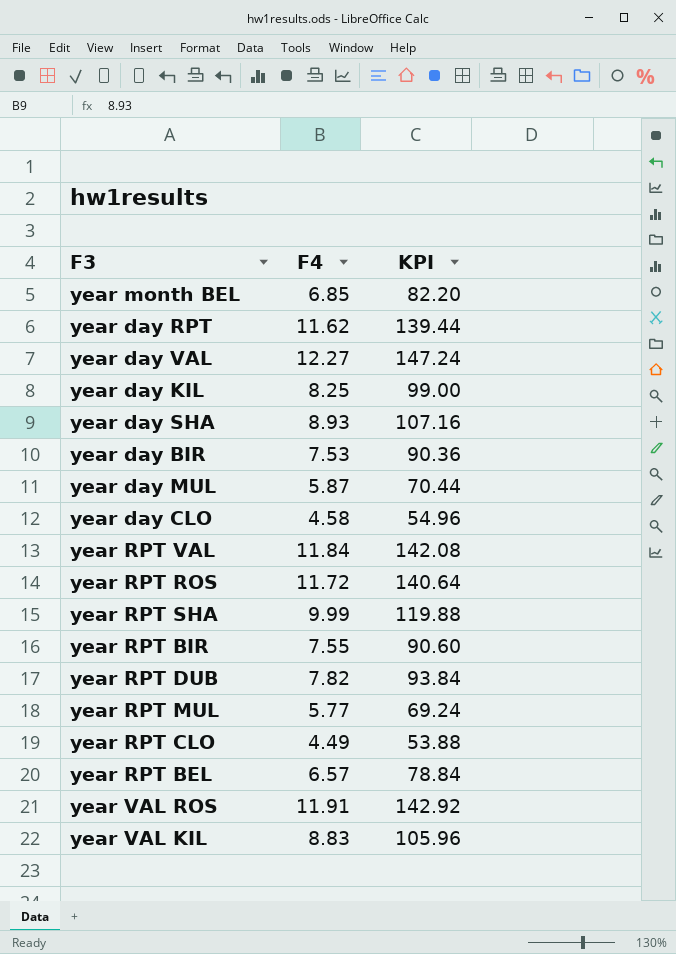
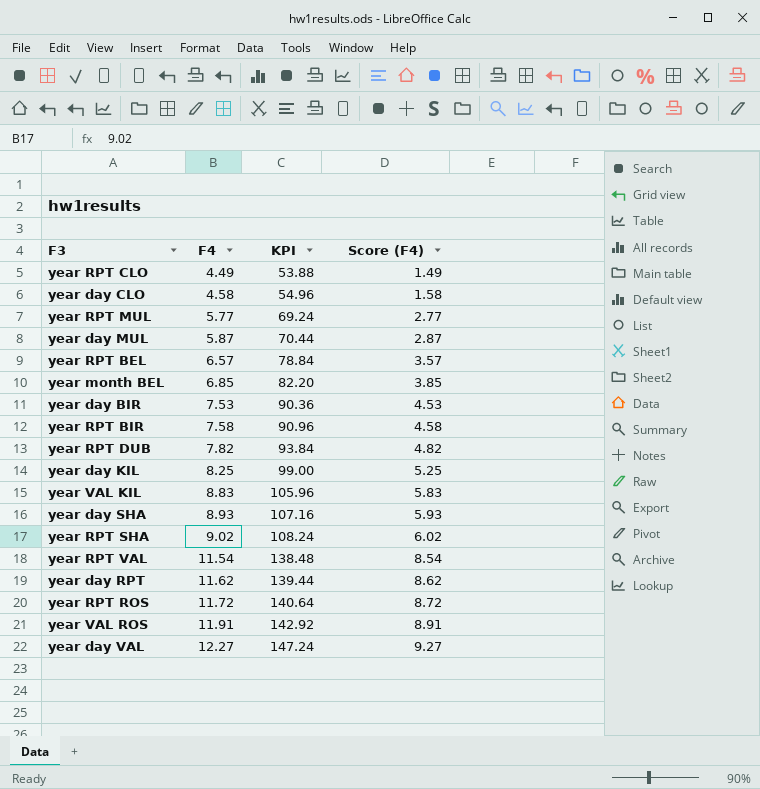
row order: none -> F4 ascending
column Score (F4) | formula: none -> [F4] - 3
year RPT BIR | F4: 7.55 -> 7.58
year RPT BIR | KPI: 90.60 -> 90.96
year RPT SHA | F4: 9.99 -> 9.02
year RPT SHA | KPI: 119.88 -> 108.24
year RPT VAL | F4: 11.84 -> 11.54
year RPT VAL | KPI: 142.08 -> 138.48

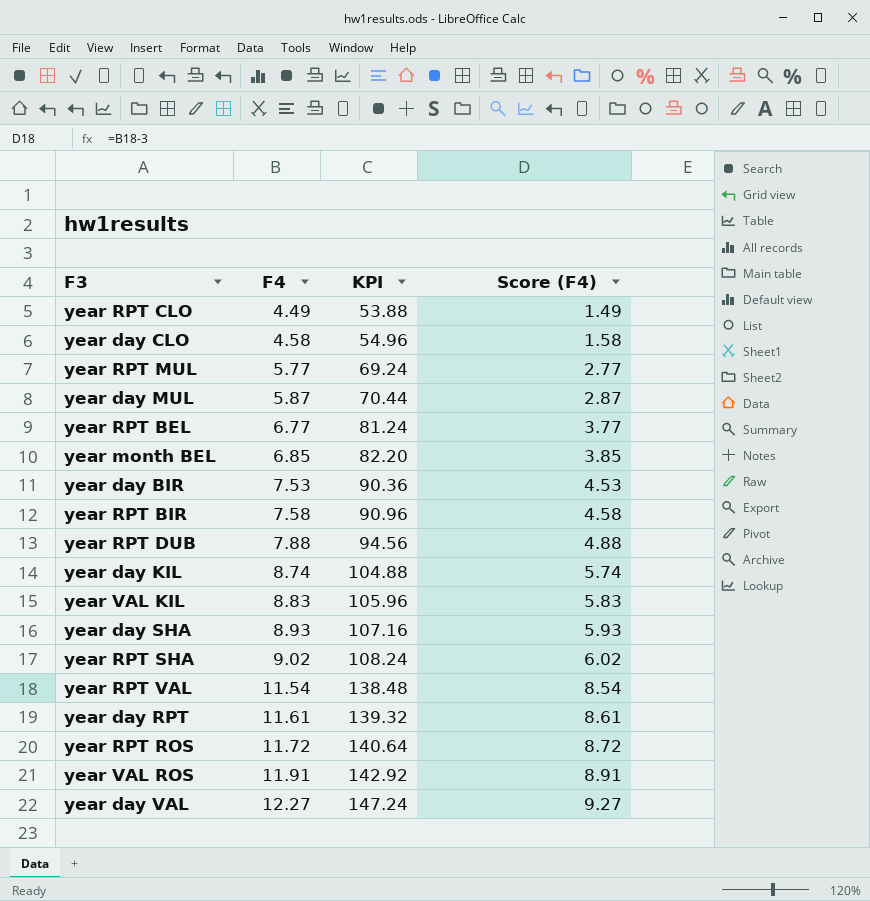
year RPT BEL | F4: 6.57 -> 6.77
year RPT BEL | KPI: 78.84 -> 81.24
year RPT BEL | Score (F4): 3.57 -> 3.77
year RPT DUB | F4: 7.82 -> 7.88
year RPT DUB | KPI: 93.84 -> 94.56
year RPT DUB | Score (F4): 4.82 -> 4.88
year day KIL | F4: 8.25 -> 8.74
year day KIL | KPI: 99.00 -> 104.88
year day KIL | Score (F4): 5.25 -> 5.74
year day RPT | F4: 11.62 -> 11.61
year day RPT | KPI: 139.44 -> 139.32
year day RPT | Score (F4): 8.62 -> 8.61

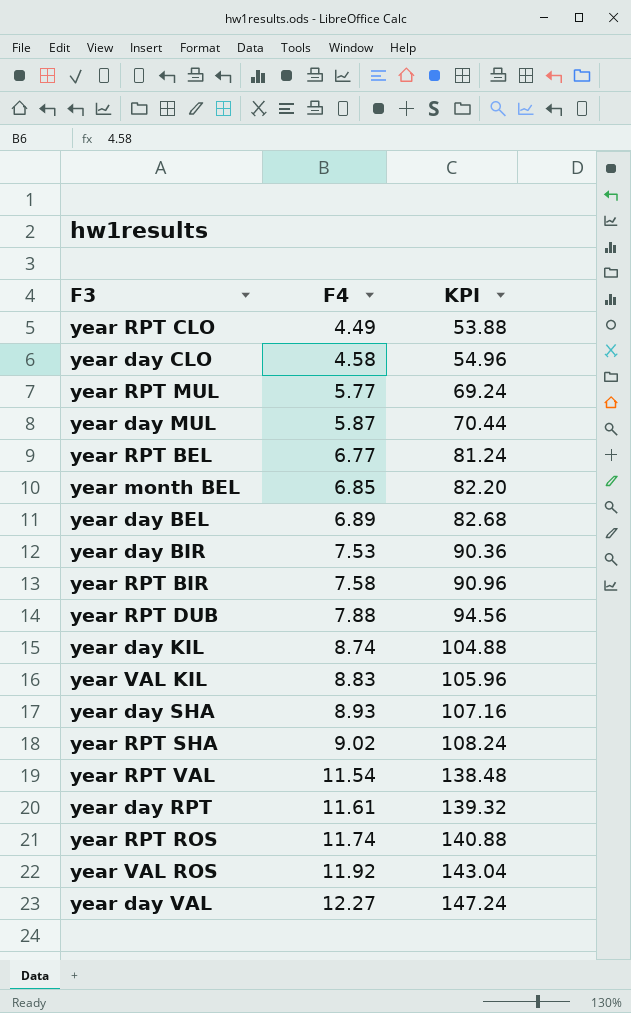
column Score (F4) | formula: [F4] - 3 -> none
row year day BEL: none -> 6.89 | 82.68
year RPT ROS | F4: 11.72 -> 11.74
year RPT ROS | KPI: 140.64 -> 140.88
year VAL ROS | F4: 11.91 -> 11.92
year VAL ROS | KPI: 142.92 -> 143.04

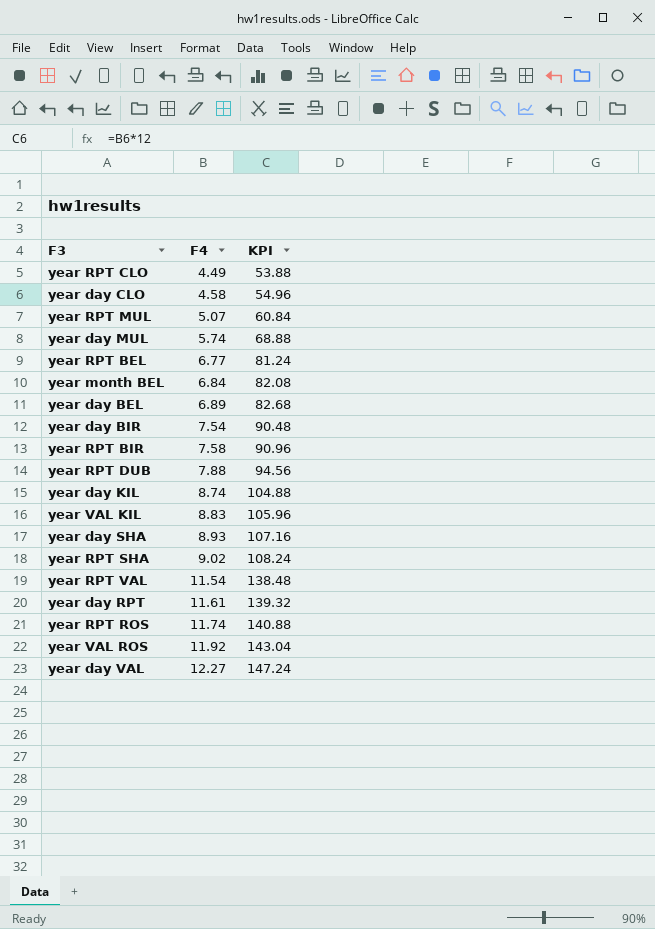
year RPT MUL | F4: 5.77 -> 5.07
year RPT MUL | KPI: 69.24 -> 60.84
year day MUL | F4: 5.87 -> 5.74
year day MUL | KPI: 70.44 -> 68.88
year month BEL | F4: 6.85 -> 6.84
year month BEL | KPI: 82.20 -> 82.08
year day BIR | F4: 7.53 -> 7.54
year day BIR | KPI: 90.36 -> 90.48

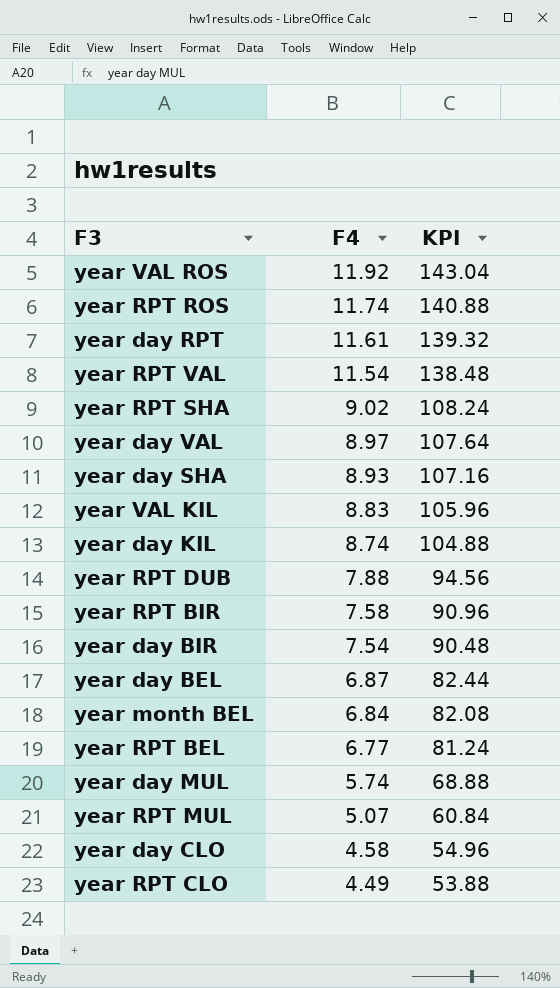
row order: F4 ascending -> F4 descending
year day VAL | F4: 12.27 -> 8.97
year day VAL | KPI: 147.24 -> 107.64
year day BEL | F4: 6.89 -> 6.87
year day BEL | KPI: 82.68 -> 82.44

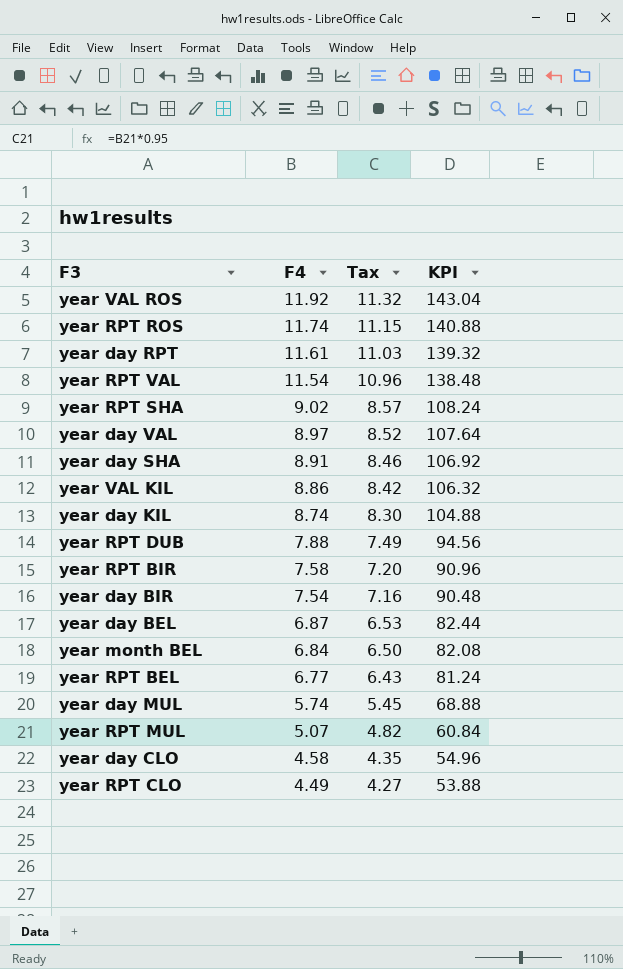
column Tax | formula: none -> [F4] * 0.95
year day SHA | F4: 8.93 -> 8.91
year day SHA | KPI: 107.16 -> 106.92
year VAL KIL | F4: 8.83 -> 8.86
year VAL KIL | KPI: 105.96 -> 106.32

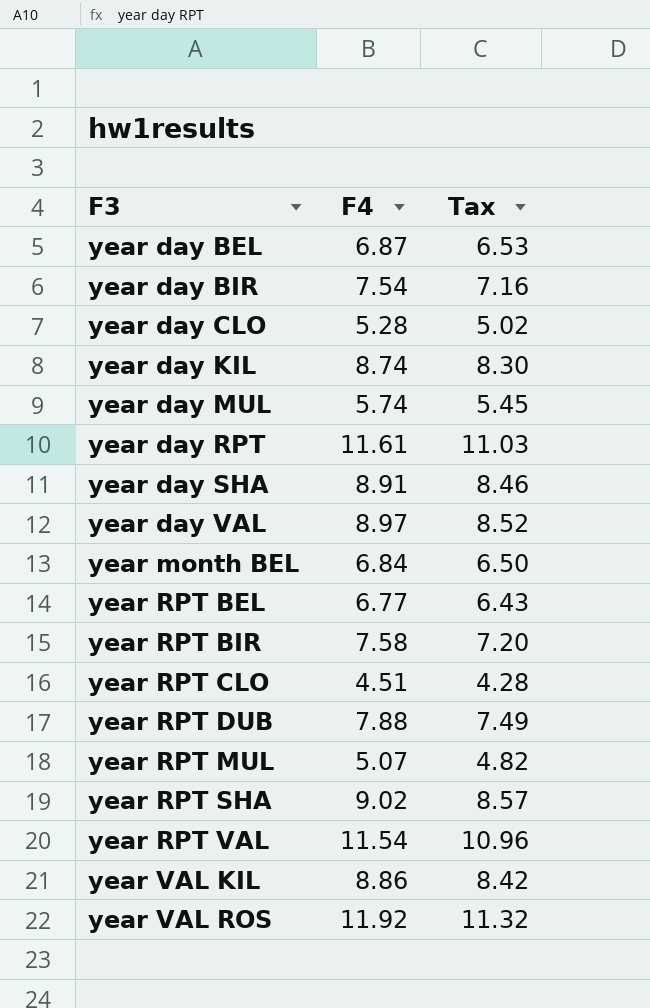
row order: F4 descending -> F3 ascending
column KPI | formula: [F4] * 12 -> none
row year RPT ROS: 11.74 | 11.15 | 140.88 -> none
year day CLO | F4: 4.58 -> 5.28
year day CLO | Tax: 4.35 -> 5.02
year RPT CLO | F4: 4.49 -> 4.51
year RPT CLO | Tax: 4.27 -> 4.28

